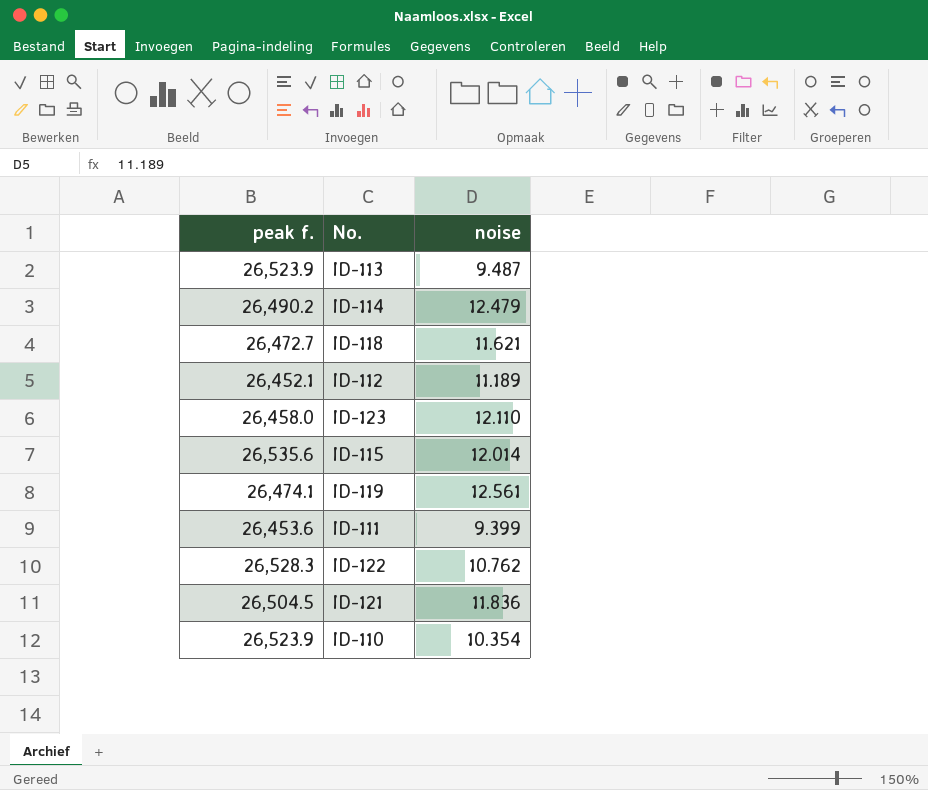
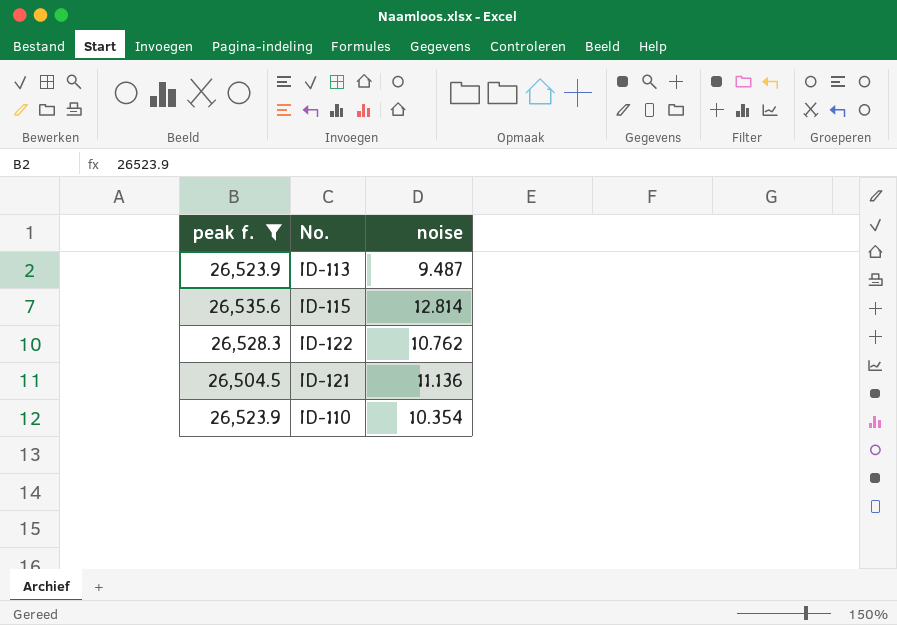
filter: none -> peak f. >= 26,504.5
ID-115 | noise: 12.014 -> 12.814
ID-121 | noise: 11.836 -> 11.136

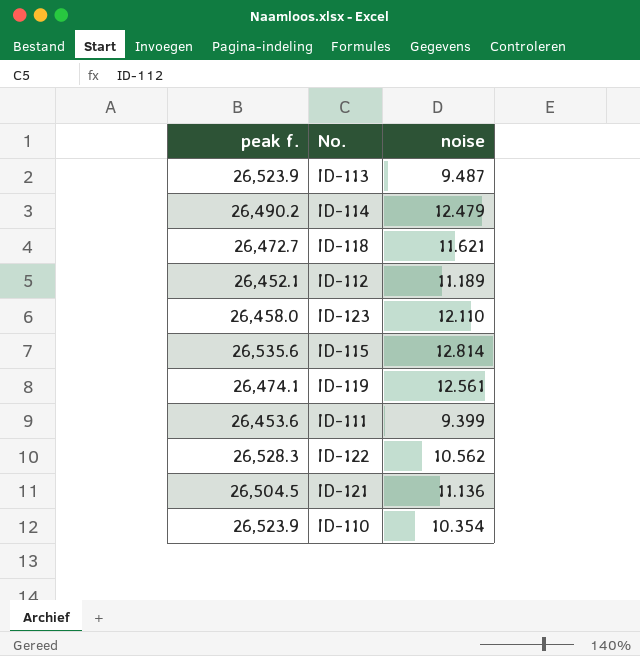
filter: peak f. >= 26,504.5 -> none
ID-122 | noise: 10.762 -> 10.562

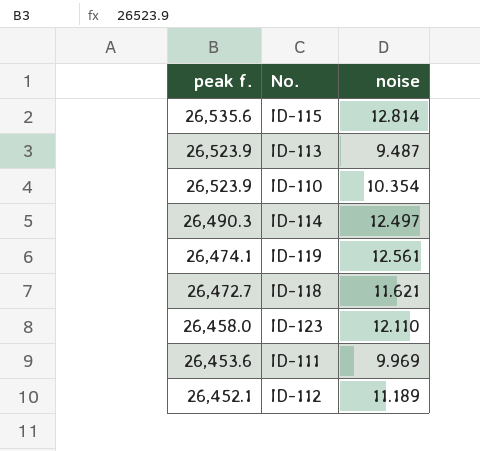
row order: none -> peak f. descending
row ID-122: 26,528.3 | 10.562 -> none
row ID-121: 26,504.5 | 11.136 -> none
ID-114 | peak f.: 26,490.2 -> 26,490.3
ID-114 | noise: 12.479 -> 12.497
ID-111 | noise: 9.399 -> 9.969

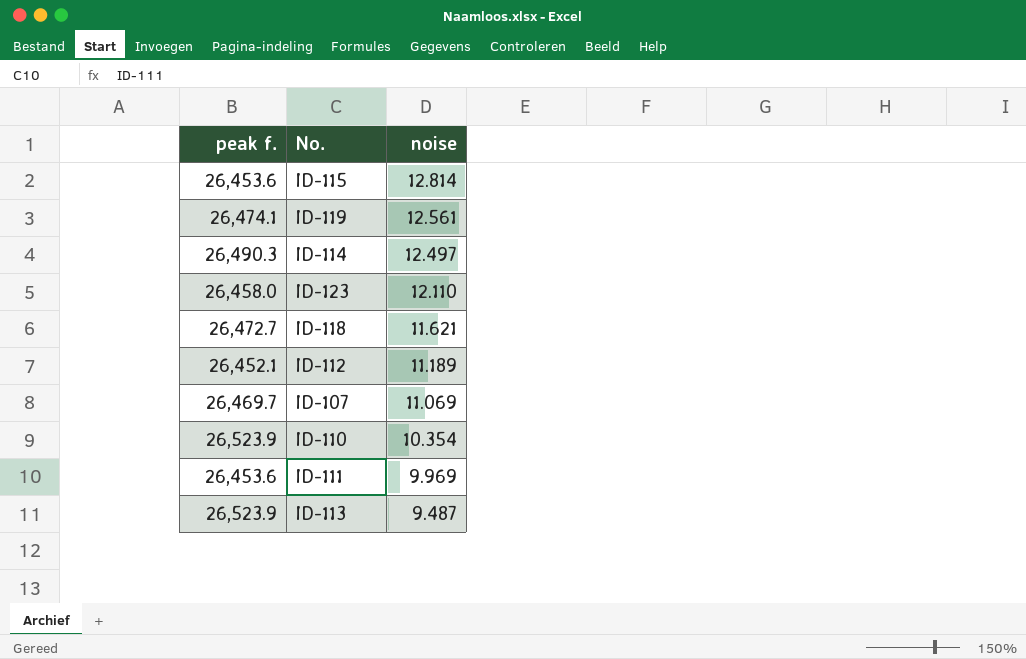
row order: peak f. descending -> noise descending
ID-115 | peak f.: 26,535.6 -> 26,453.6
row ID-107: none -> 26,469.7 | 11.069

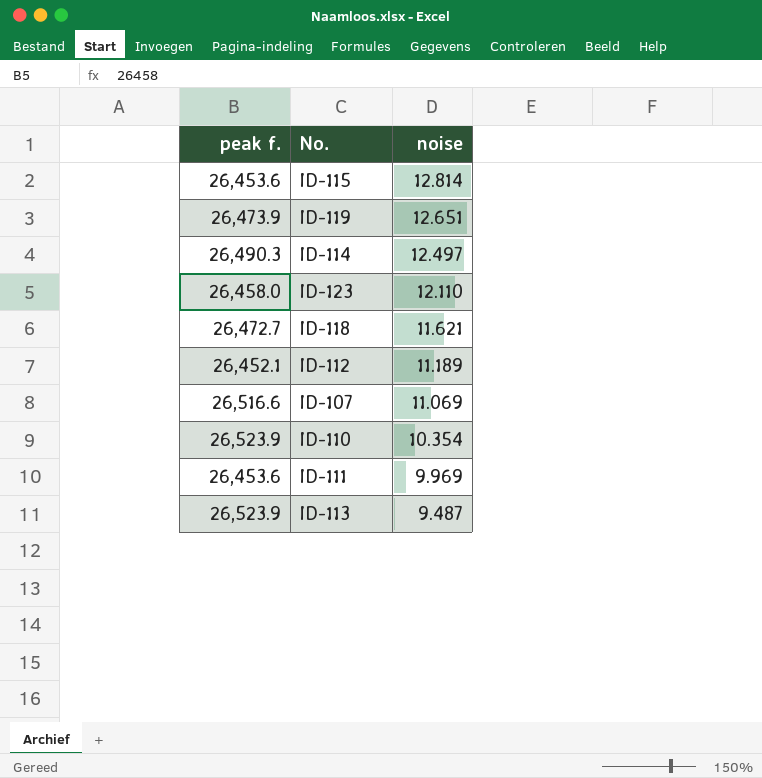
ID-119 | peak f.: 26,474.1 -> 26,473.9
ID-119 | noise: 12.561 -> 12.651
ID-107 | peak f.: 26,469.7 -> 26,516.6

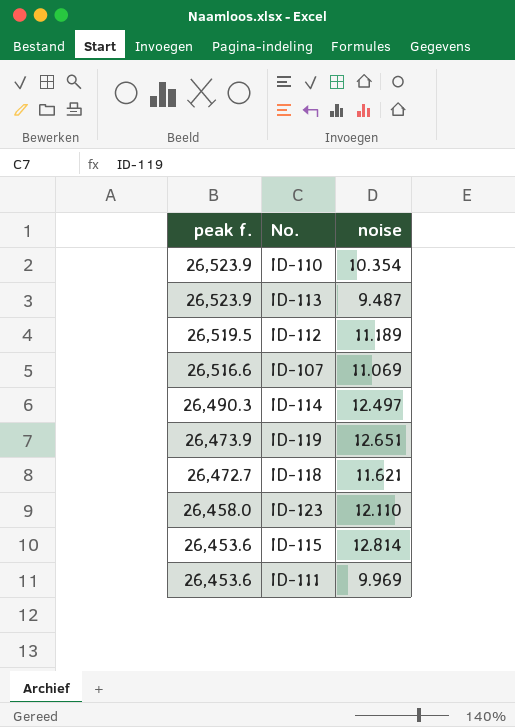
row order: noise descending -> peak f. descending
ID-112 | peak f.: 26,452.1 -> 26,519.5

